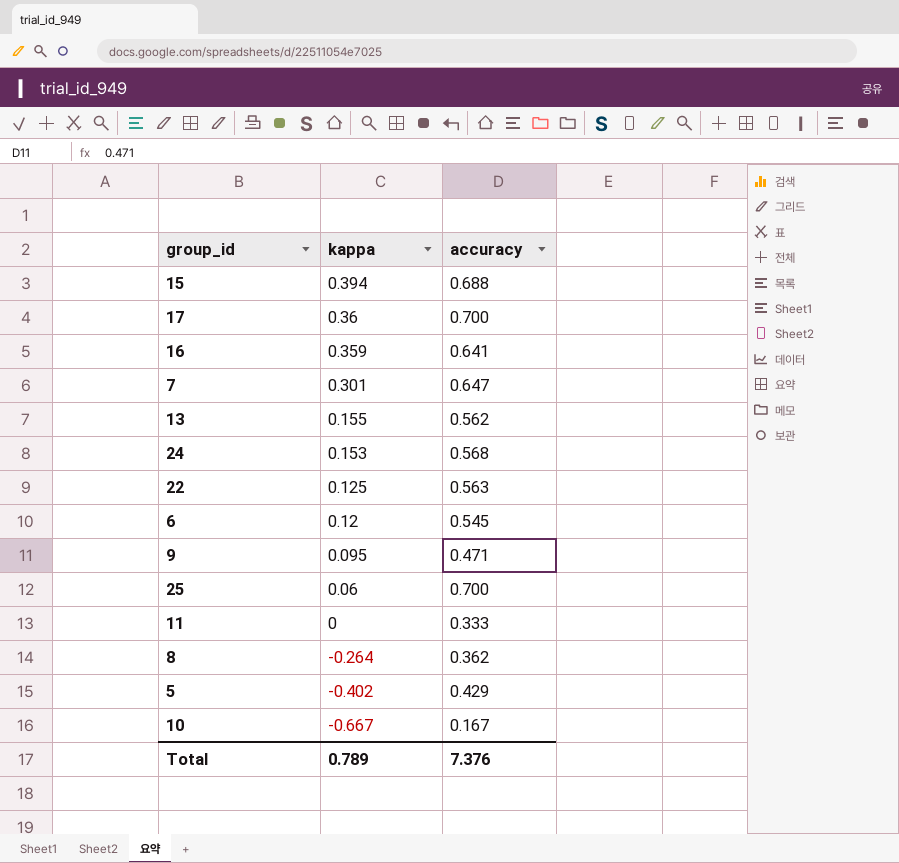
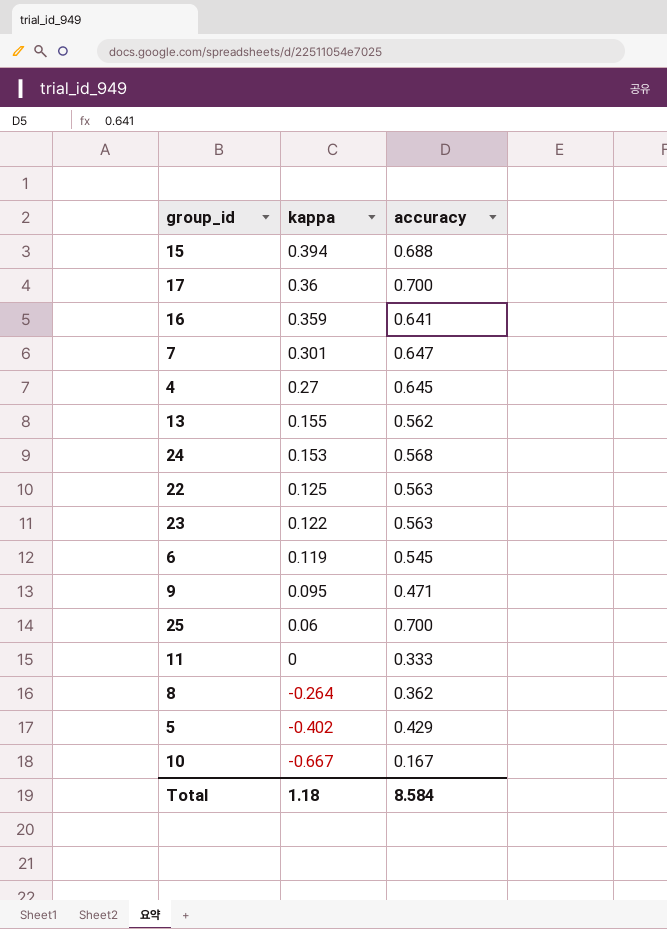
row 4: none -> 0.27 | 0.645
row 23: none -> 0.122 | 0.563
6 | kappa: 0.12 -> 0.119
Total | kappa: 0.789 -> 1.18
Total | accuracy: 7.376 -> 8.584

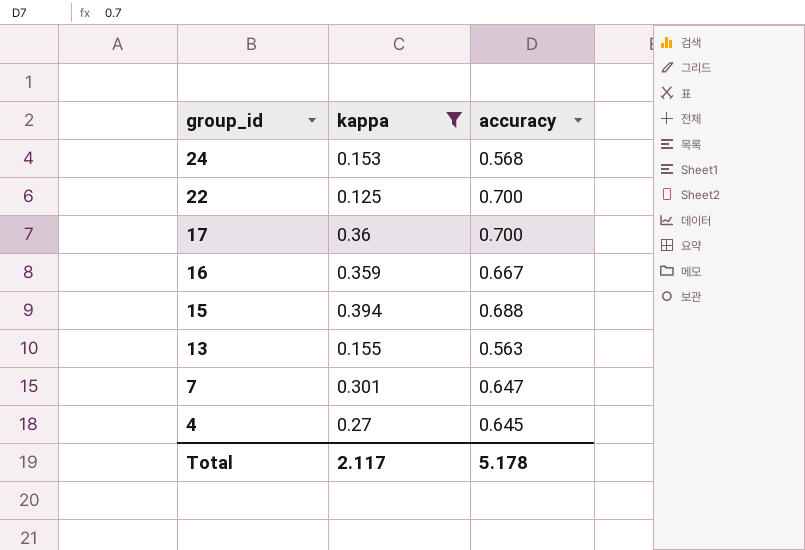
filter: none -> kappa >= 0.125
row order: kappa descending -> group_id descending
22 | accuracy: 0.563 -> 0.700
16 | accuracy: 0.641 -> 0.667
13 | accuracy: 0.562 -> 0.563
Total | kappa: 1.18 -> 2.117
Total | accuracy: 8.584 -> 5.178

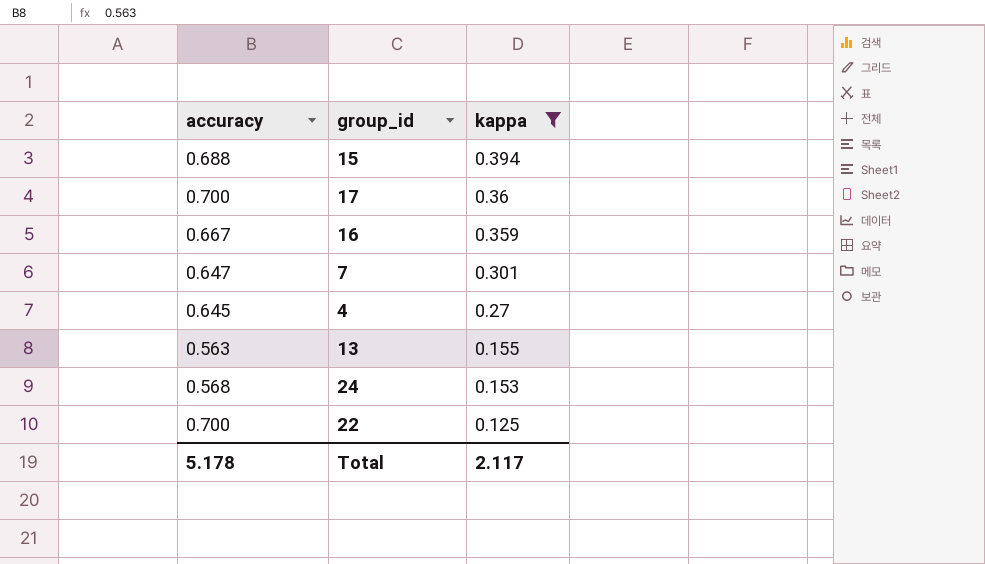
row order: group_id descending -> kappa descending
column accuracy | position: 3 -> 1

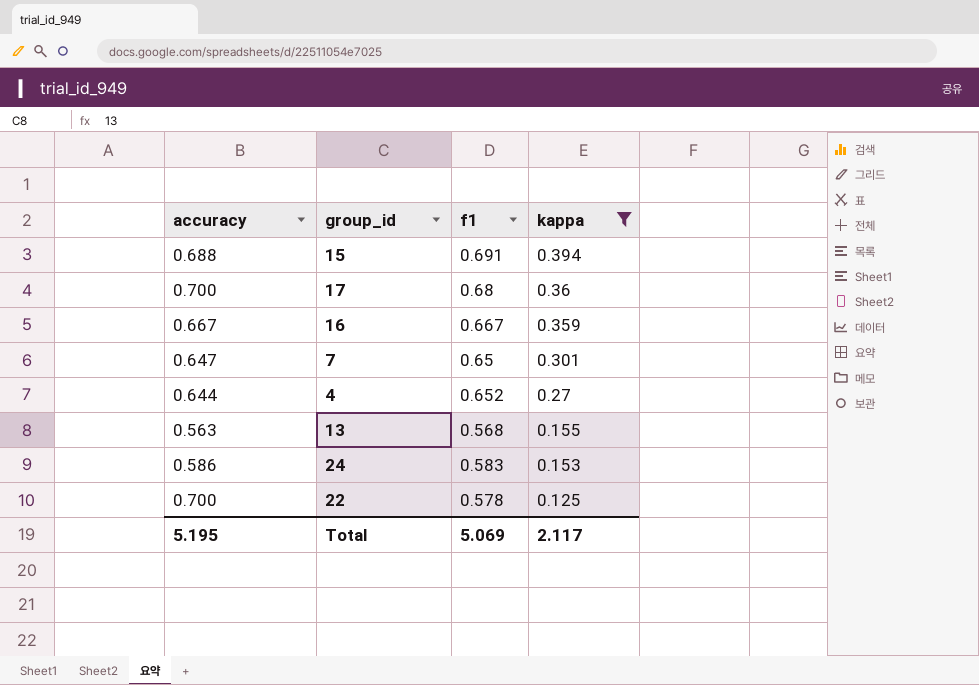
column f1 | position: none -> 3
4 | accuracy: 0.645 -> 0.644
24 | accuracy: 0.568 -> 0.586
Total | accuracy: 5.178 -> 5.195

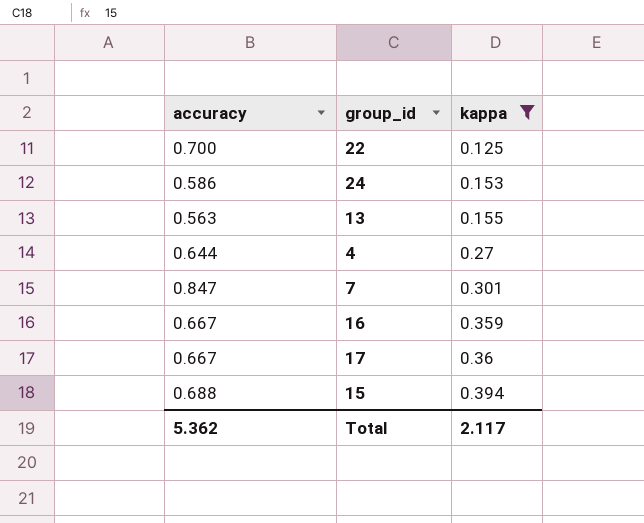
row order: kappa descending -> kappa ascending
column f1 | position: 3 -> none
7 | accuracy: 0.647 -> 0.847
17 | accuracy: 0.700 -> 0.667
Total | accuracy: 5.195 -> 5.362

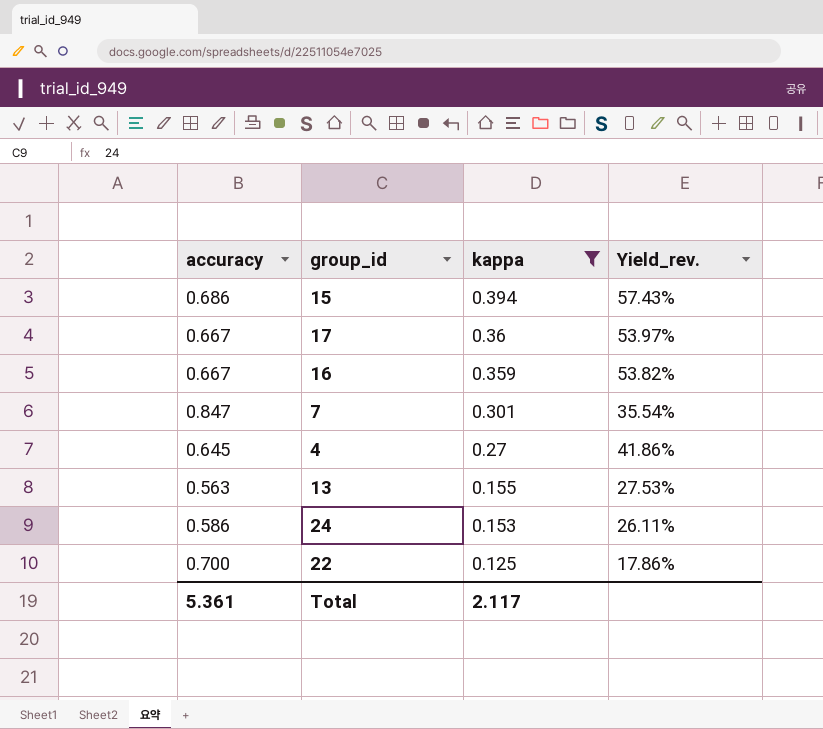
row order: kappa ascending -> kappa descending
column Yield_rev. | formula: none -> [kappa] / [accuracy]
15 | accuracy: 0.688 -> 0.686
4 | accuracy: 0.644 -> 0.645
Total | accuracy: 5.362 -> 5.361

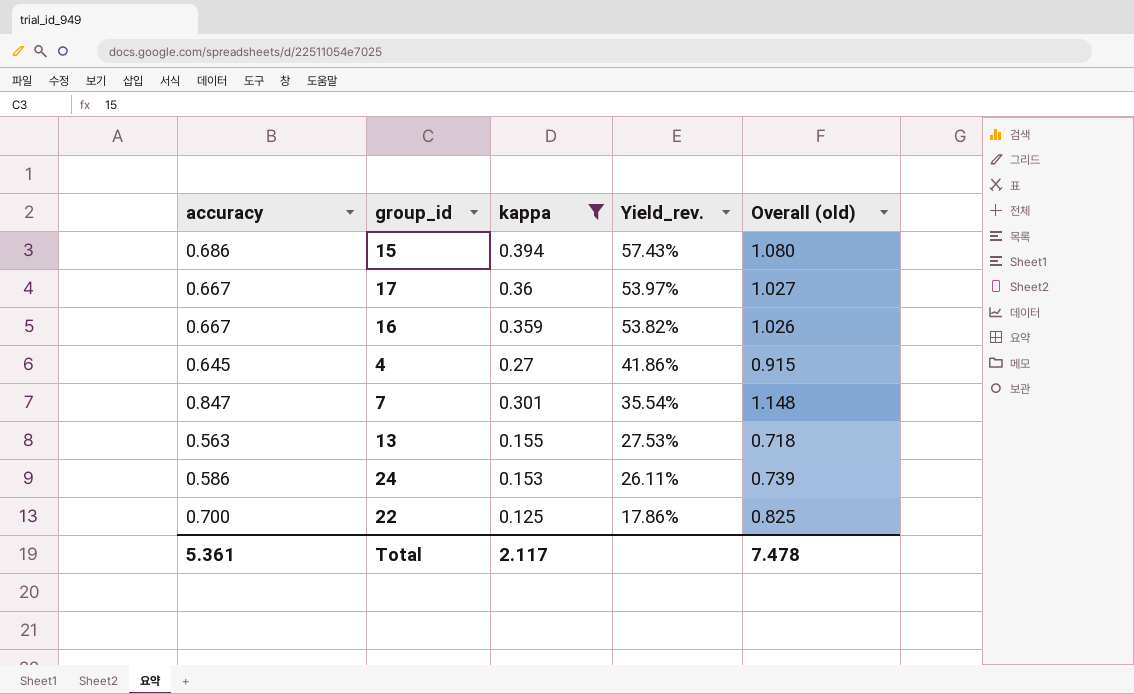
row order: kappa descending -> Yield_rev. descending
column Overall (old) | formula: none -> [accuracy] + [kappa]

